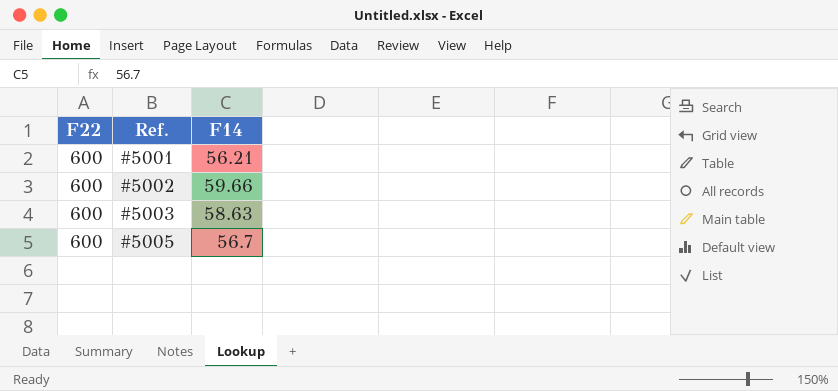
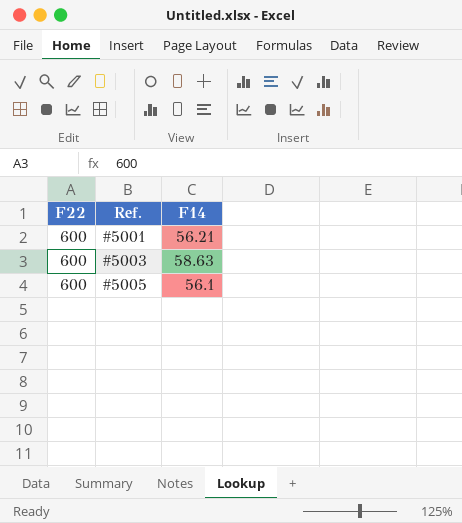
row #5002: 600 | 59.66 -> none
#5005 | F14: 56.7 -> 56.1

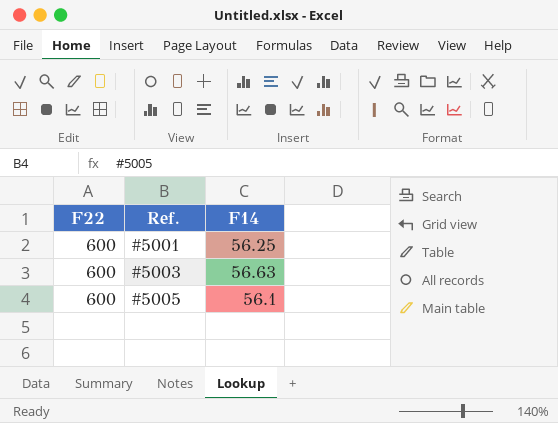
#5001 | F14: 56.21 -> 56.25
#5003 | F14: 58.63 -> 56.63

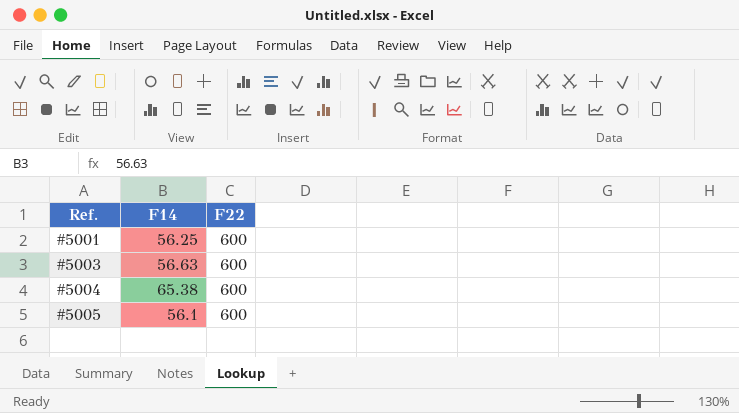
column F22 | position: 1 -> 3
row #5004: none -> 65.38 | 600

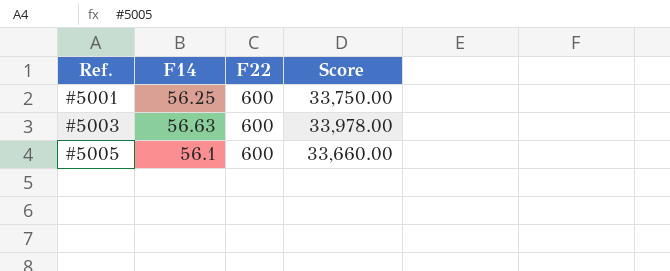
column Score | formula: none -> [F14] * [F22]
row #5004: 65.38 | 600 -> none

